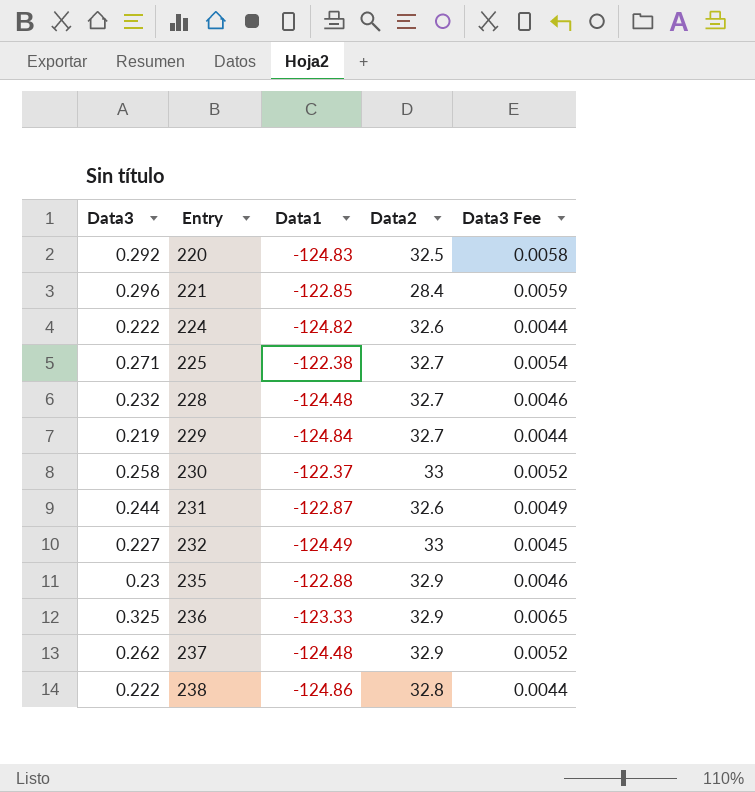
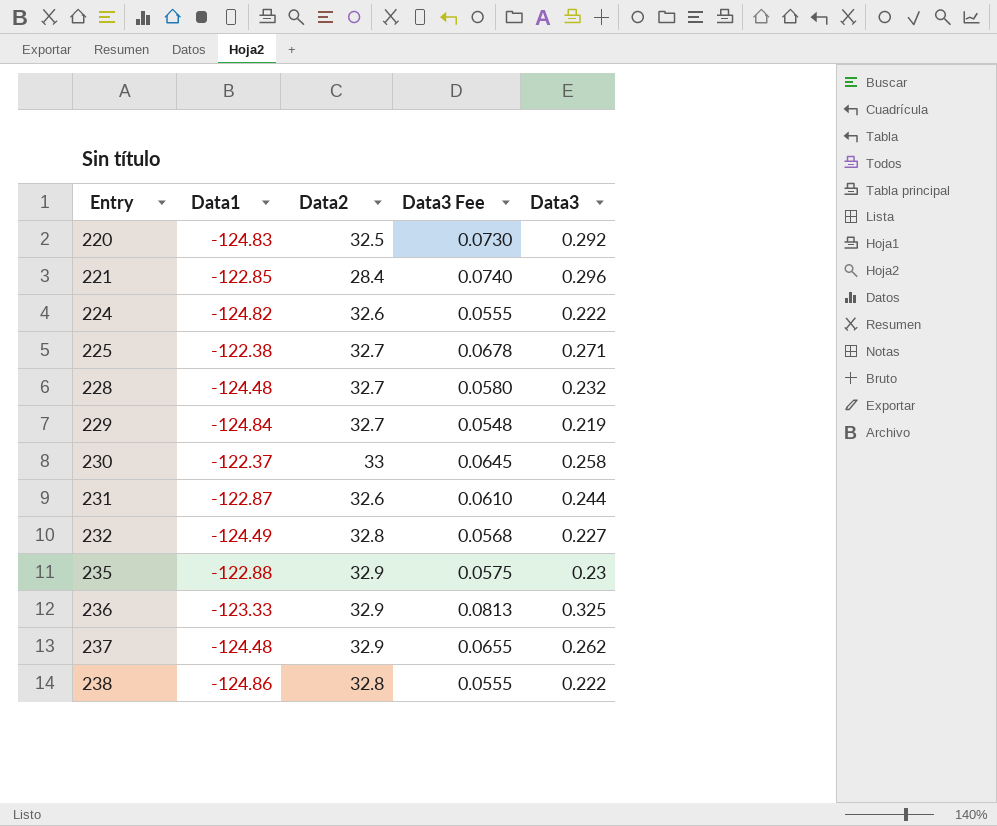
column Data3 Fee | formula: [Data3] * 0.02 -> [Data3] * 0.25
column Data3 | position: 1 -> 5
232 | Data2: 33 -> 32.8

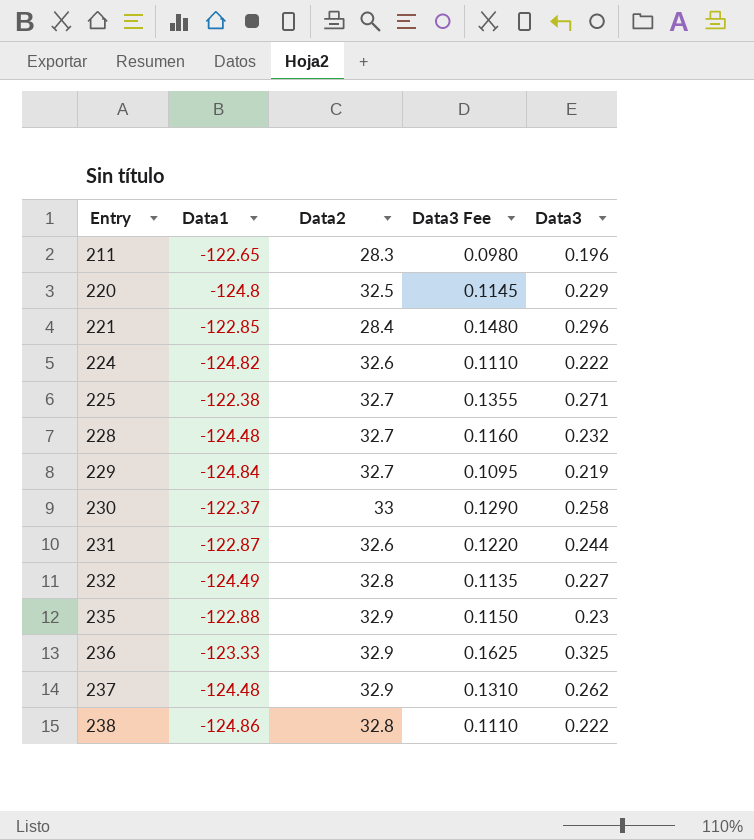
column Data3 Fee | formula: [Data3] * 0.25 -> [Data3] * 0.5
row 211: none -> -122.65 | 28.3 | 0.0980 | 0.196
220 | Data1: -124.83 -> -124.8
220 | Data3: 0.292 -> 0.229

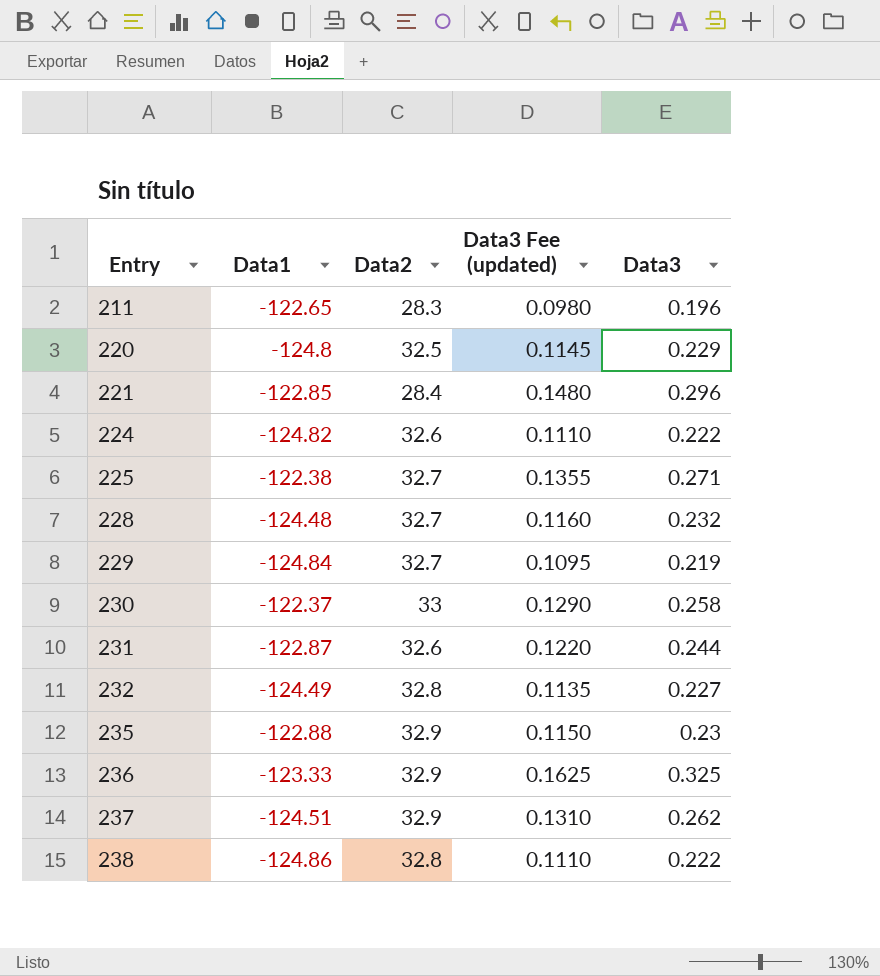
column name: Data3 Fee -> Data3 Fee (updated)
237 | Data1: -124.48 -> -124.51

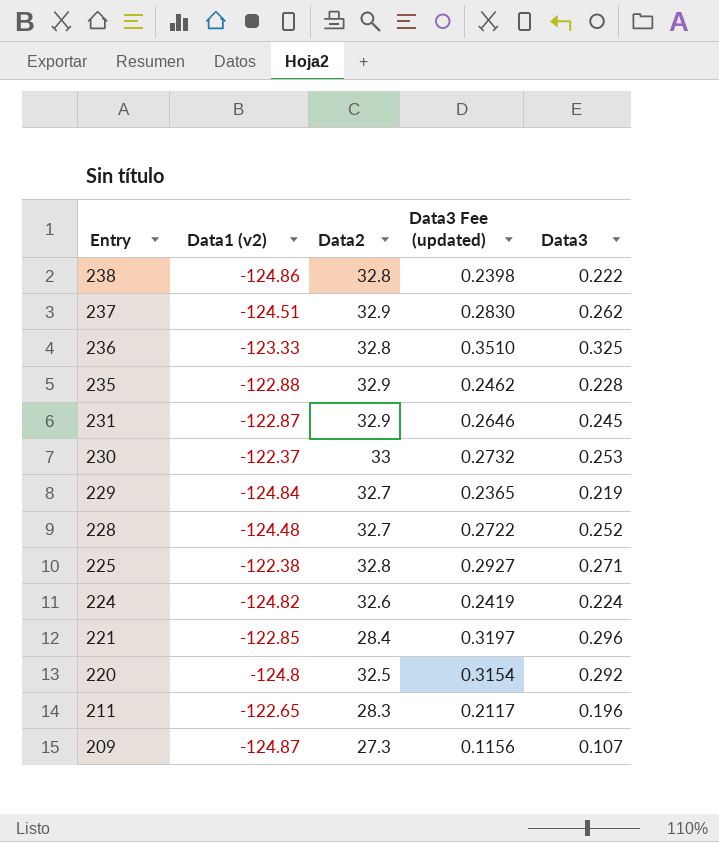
row order: Entry ascending -> Entry descending
column name: Data1 -> Data1 (v2)
column Data3 Fee (updated) | formula: [Data3] * 0.5 -> [Data3] * 1.08
row 232: -124.49 | 32.8 | 0.1135 | 0.227 -> none
236 | Data2: 32.9 -> 32.8
235 | Data3: 0.23 -> 0.228
231 | Data2: 32.6 -> 32.9
231 | Data3: 0.244 -> 0.245
230 | Data3: 0.258 -> 0.253
228 | Data3: 0.232 -> 0.252
225 | Data2: 32.7 -> 32.8
224 | Data3: 0.222 -> 0.224
220 | Data3: 0.229 -> 0.292
row 209: none -> -124.87 | 27.3 | 0.1156 | 0.107

